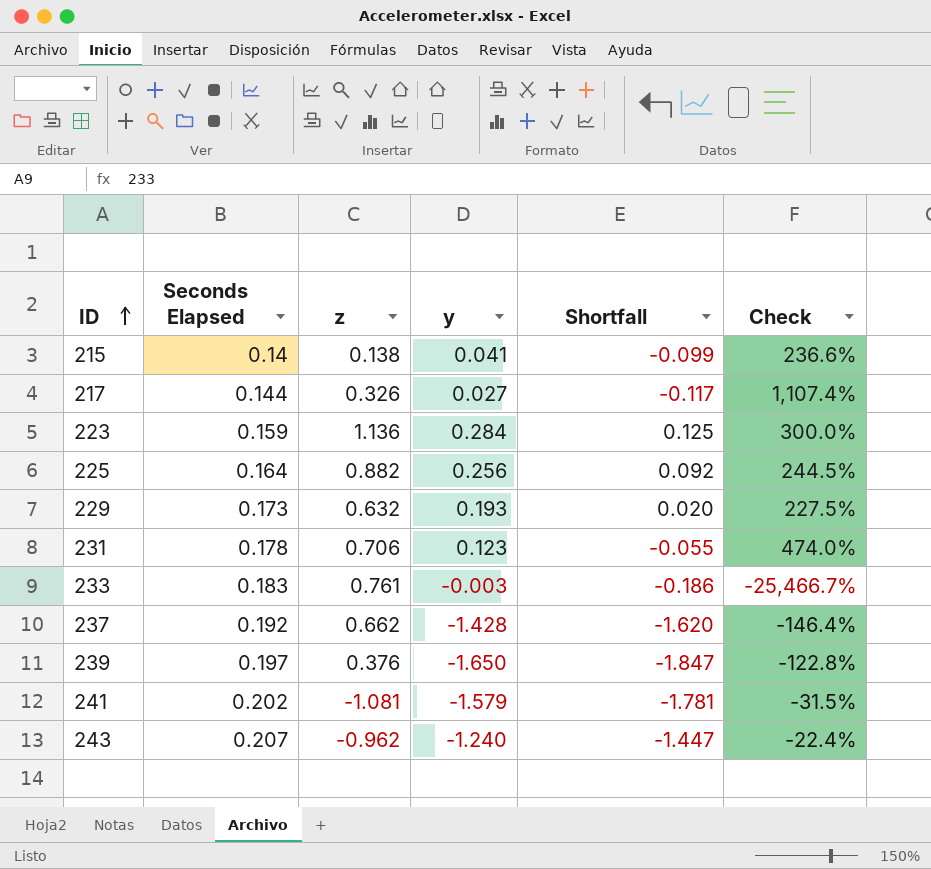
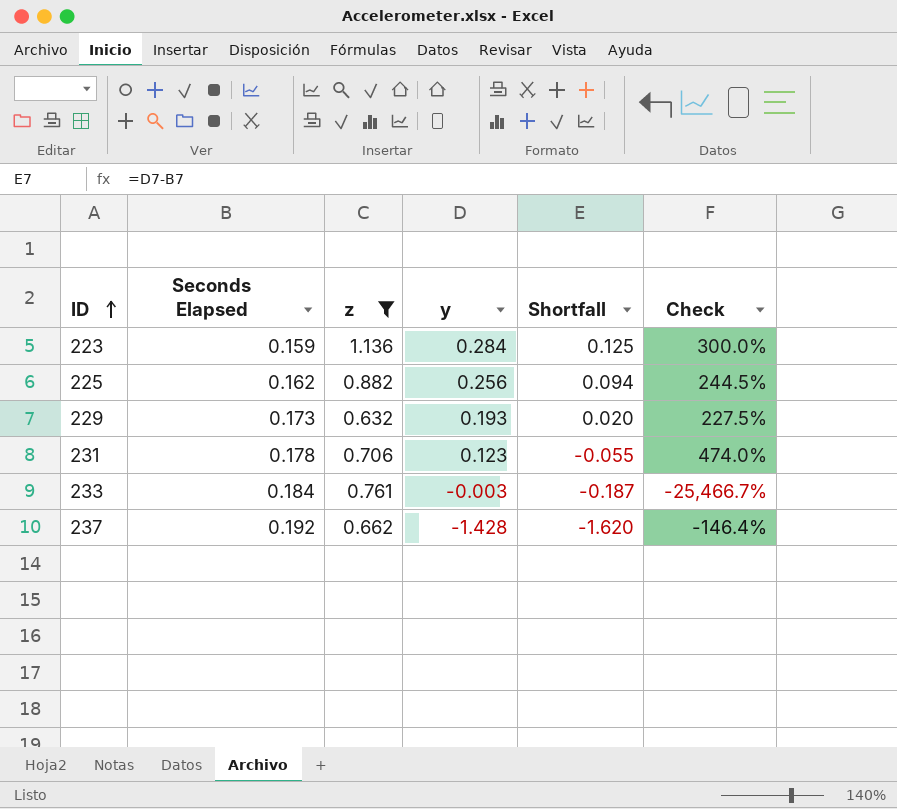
filter: none -> z >= 0.632
225 | Seconds Elapsed: 0.164 -> 0.162
225 | Shortfall: 0.092 -> 0.094
233 | Seconds Elapsed: 0.183 -> 0.184
233 | Shortfall: -0.186 -> -0.187

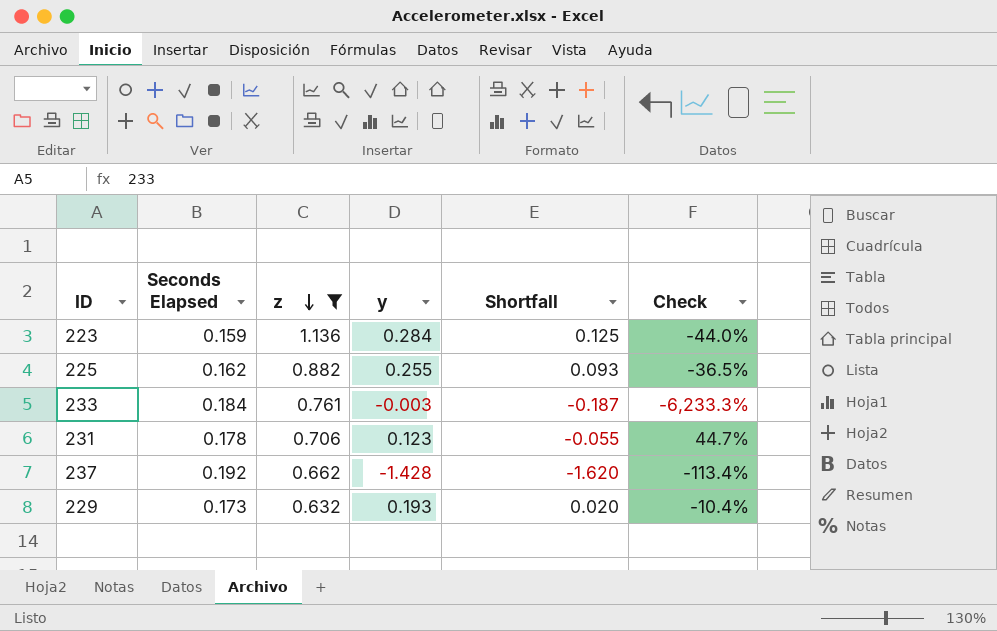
row order: ID ascending -> z descending
column Check | formula: ([z] - [y]) / [y] -> ([Seconds Elapsed] - [y]) / [y]
225 | y: 0.256 -> 0.255
225 | Shortfall: 0.094 -> 0.093

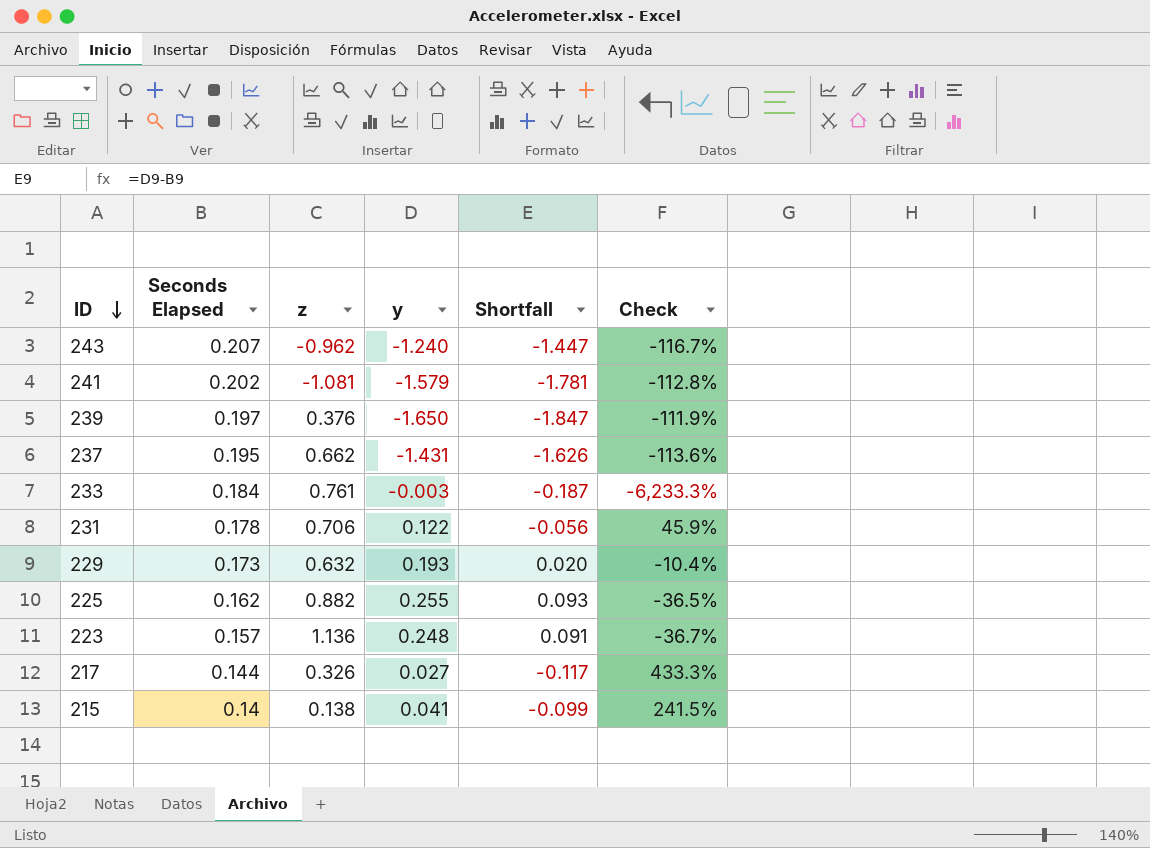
filter: z >= 0.632 -> none
row order: z descending -> ID descending
237 | Seconds Elapsed: 0.192 -> 0.195
237 | y: -1.428 -> -1.431
237 | Shortfall: -1.620 -> -1.626
237 | Check: -113.4% -> -113.6%
231 | y: 0.123 -> 0.122
231 | Shortfall: -0.055 -> -0.056
231 | Check: 44.7% -> 45.9%
223 | Seconds Elapsed: 0.159 -> 0.157
223 | y: 0.284 -> 0.248
223 | Shortfall: 0.125 -> 0.091
223 | Check: -44.0% -> -36.7%

